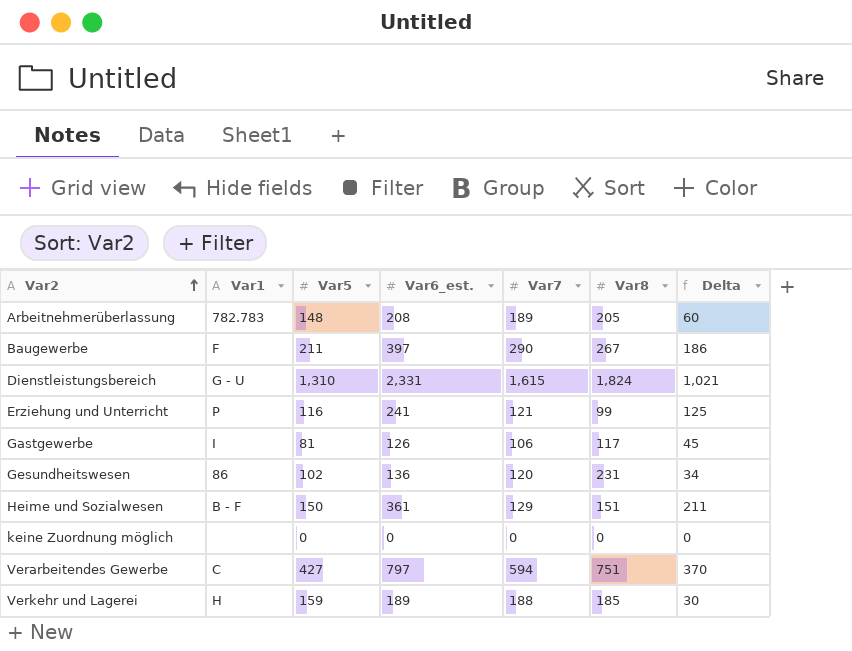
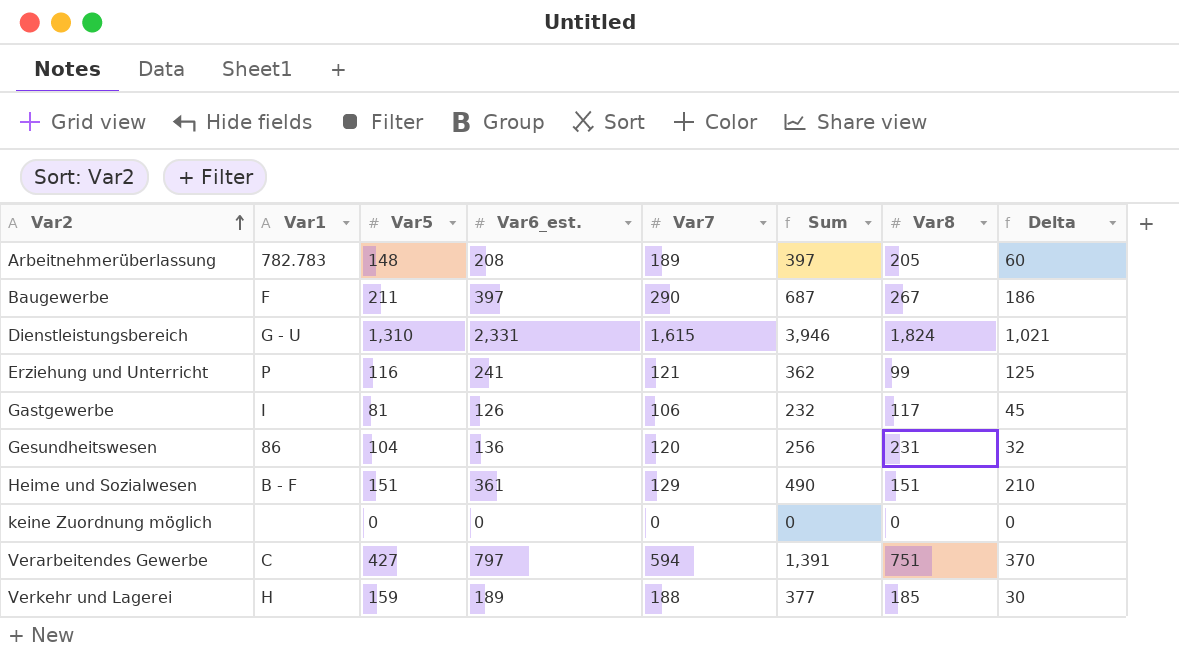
column Sum | formula: none -> [Var6_est.] + [Var7]
Gesundheitswesen | Var5: 102 -> 104
Gesundheitswesen | Delta: 34 -> 32
Heime und Sozialwesen | Var5: 150 -> 151
Heime und Sozialwesen | Delta: 211 -> 210

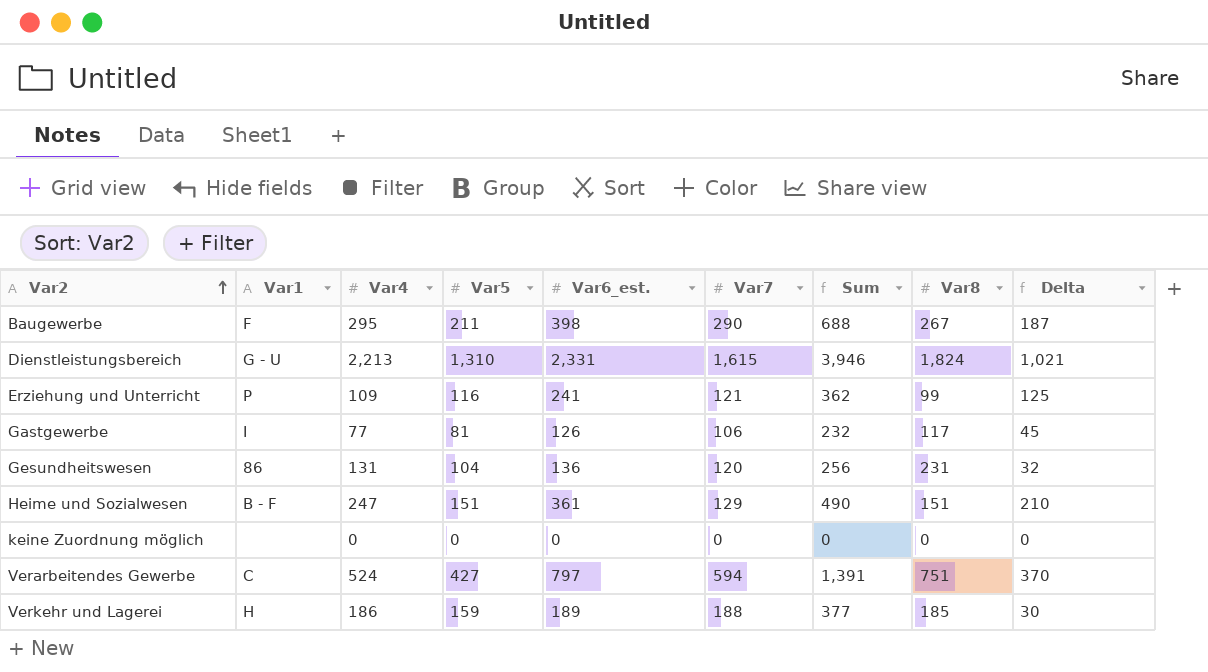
column Var4 | position: none -> 3
row Arbeitnehmerüberlassung: 782.783 | 148 | 208 | 189 | 397 | 205 | 60 -> none
Baugewerbe | Var6_est.: 397 -> 398
Baugewerbe | Sum: 687 -> 688
Baugewerbe | Delta: 186 -> 187

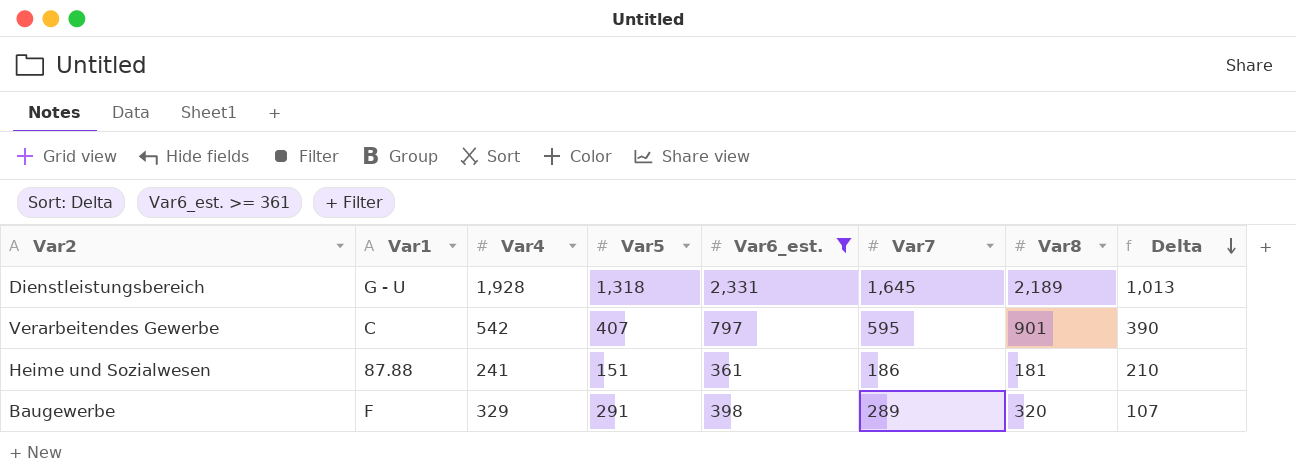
filter: none -> Var6_est. >= 361
row order: Var2 ascending -> Delta descending
column Sum | formula: [Var6_est.] + [Var7] -> none
Dienstleistungsbereich | Var4: 2,213 -> 1,928
Dienstleistungsbereich | Var5: 1,310 -> 1,318
Dienstleistungsbereich | Var7: 1,615 -> 1,645
Dienstleistungsbereich | Var8: 1,824 -> 2,189
Dienstleistungsbereich | Delta: 1,021 -> 1,013
Verarbeitendes Gewerbe | Var4: 524 -> 542
Verarbeitendes Gewerbe | Var5: 427 -> 407
Verarbeitendes Gewerbe | Var7: 594 -> 595
Verarbeitendes Gewerbe | Var8: 751 -> 901
Verarbeitendes Gewerbe | Delta: 370 -> 390
Heime und Sozialwesen | Var1: B - F -> 87.88
Heime und Sozialwesen | Var4: 247 -> 241
Heime und Sozialwesen | Var7: 129 -> 186
Heime und Sozialwesen | Var8: 151 -> 181
Baugewerbe | Var4: 295 -> 329
Baugewerbe | Var5: 211 -> 291
Baugewerbe | Var7: 290 -> 289
Baugewerbe | Var8: 267 -> 320
Baugewerbe | Delta: 187 -> 107

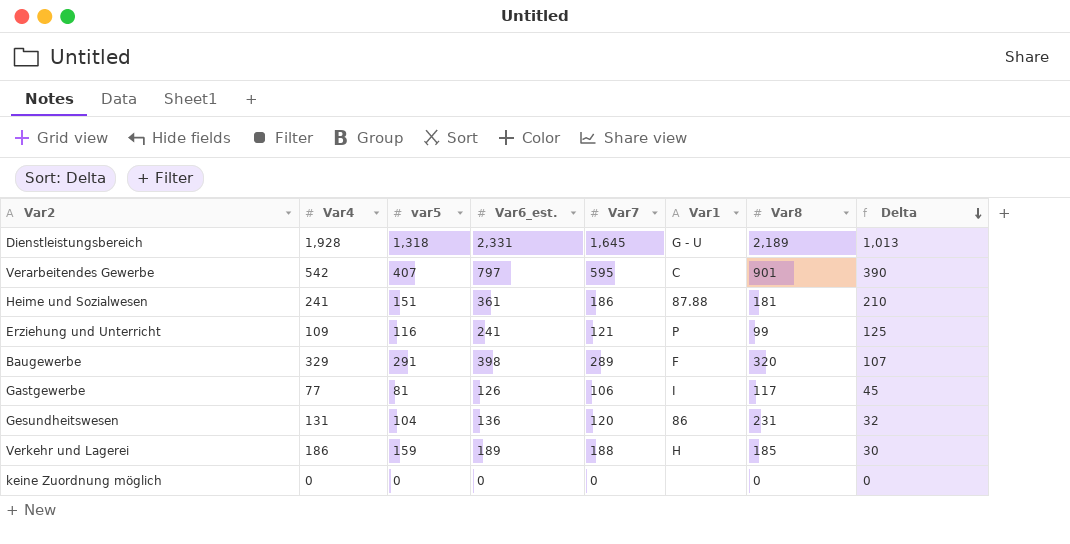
filter: Var6_est. >= 361 -> none
column name: Var5 -> var5
column Var1 | position: 2 -> 6

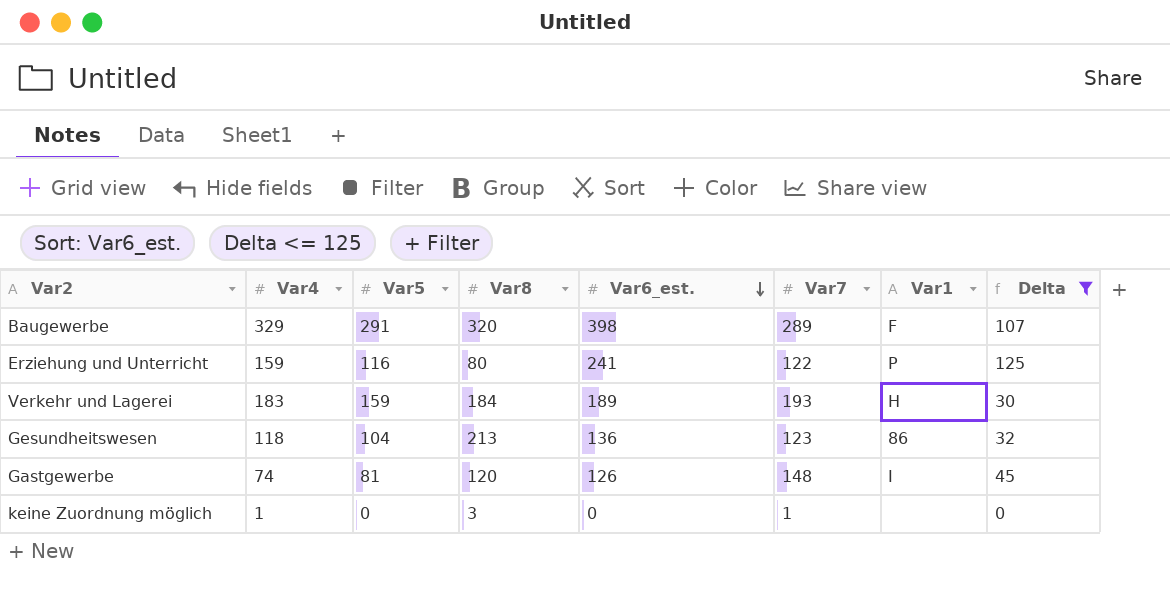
filter: none -> Delta <= 125
row order: Delta descending -> Var6_est. descending
column name: var5 -> Var5
column Var8 | position: 7 -> 4
Erziehung und Unterricht | Var4: 109 -> 159
Erziehung und Unterricht | Var8: 99 -> 80
Erziehung und Unterricht | Var7: 121 -> 122
Verkehr und Lagerei | Var4: 186 -> 183
Verkehr und Lagerei | Var8: 185 -> 184
Verkehr und Lagerei | Var7: 188 -> 193
Gesundheitswesen | Var4: 131 -> 118
Gesundheitswesen | Var8: 231 -> 213
Gesundheitswesen | Var7: 120 -> 123
Gastgewerbe | Var4: 77 -> 74
Gastgewerbe | Var8: 117 -> 120
Gastgewerbe | Var7: 106 -> 148
keine Zuordnung möglich | Var4: 0 -> 1
keine Zuordnung möglich | Var8: 0 -> 3
keine Zuordnung möglich | Var7: 0 -> 1

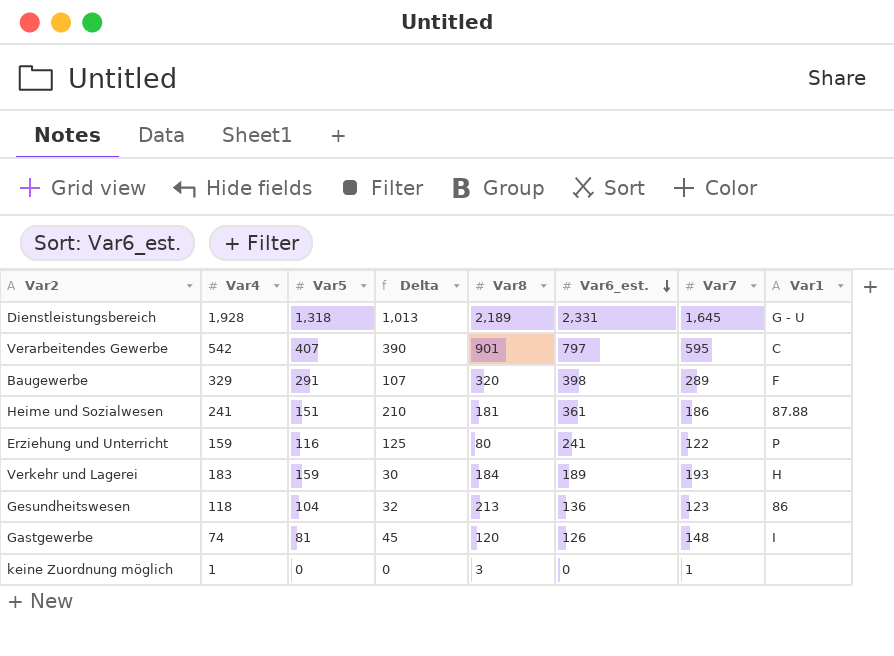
filter: Delta <= 125 -> none
column Delta | position: 8 -> 4

